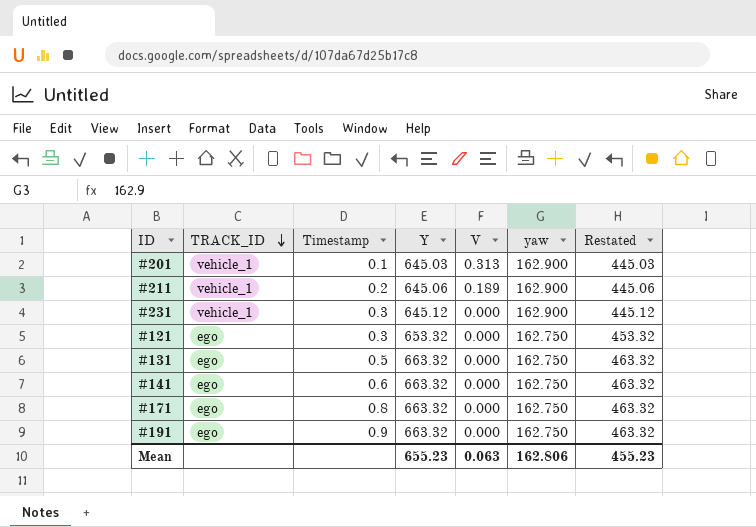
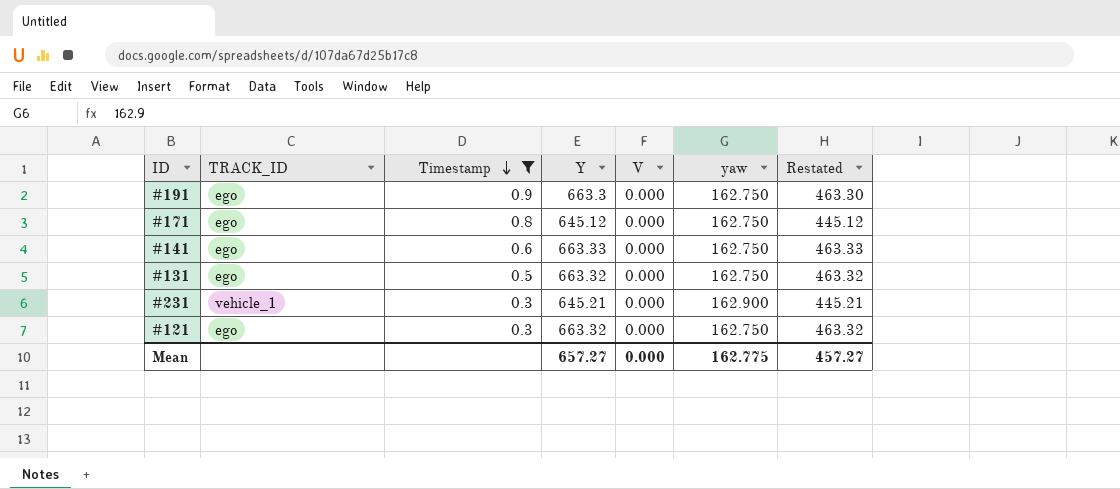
filter: none -> Timestamp >= 0.3
row order: TRACK_ID descending -> Timestamp descending
#191 | Y: 663.32 -> 663.3
#191 | Restated: 463.32 -> 463.30
#171 | Y: 663.32 -> 645.12
#171 | Restated: 463.32 -> 445.12
#141 | Y: 663.32 -> 663.33
#141 | Restated: 463.32 -> 463.33
#231 | Y: 645.12 -> 645.21
#231 | Restated: 445.12 -> 445.21
#121 | Y: 653.32 -> 663.32
#121 | Restated: 453.32 -> 463.32
Mean | Y: 655.23 -> 657.27
Mean | V: 0.063 -> 0.000
Mean | yaw: 162.806 -> 162.775
Mean | Restated: 455.23 -> 457.27

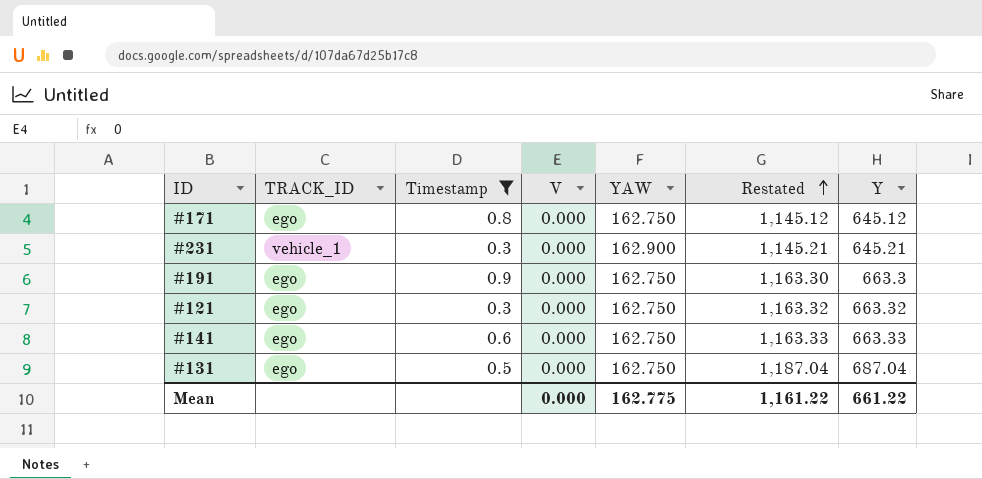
row order: Timestamp descending -> Restated ascending
column name: yaw -> YAW
column Restated | formula: [Y] - 200 -> [Y] + 500
column Y | position: 4 -> 7
#131 | Y: 663.32 -> 687.04
Mean | Restated: 457.27 -> 1,161.22
Mean | Y: 657.27 -> 661.22

